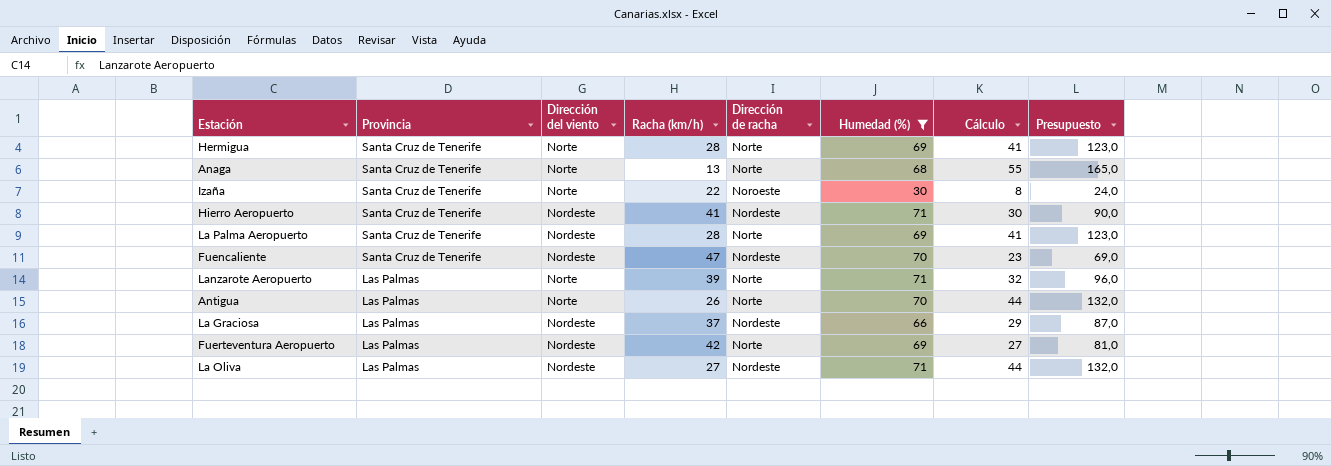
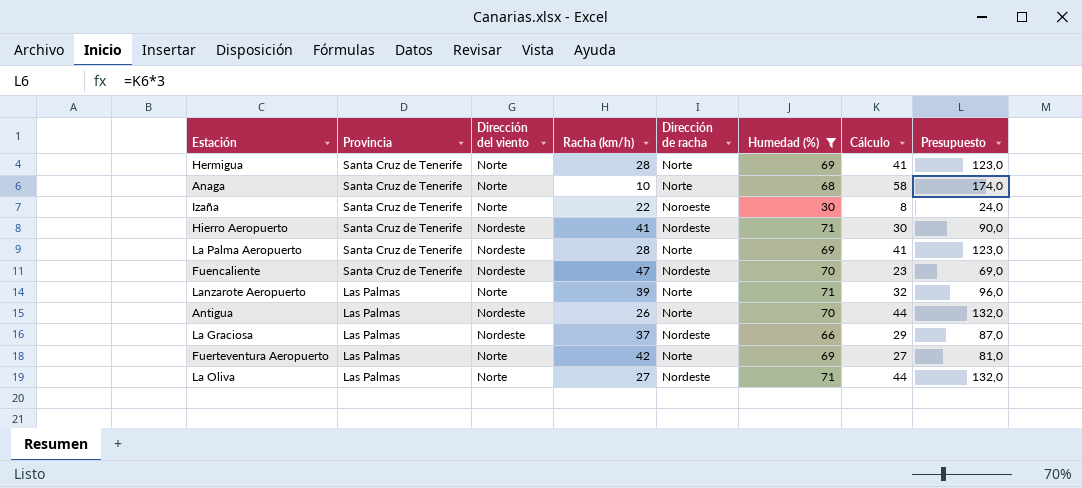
Anaga | Racha (km/h): 13 -> 10
Anaga | Cálculo: 55 -> 58
Anaga | Presupuesto: 165,0 -> 174,0
Antigua | Dirección del viento: Norte -> Nordeste
Fuerteventura Aeropuerto | Dirección del viento: Nordeste -> Norte
La Oliva | Dirección del viento: Nordeste -> Norte

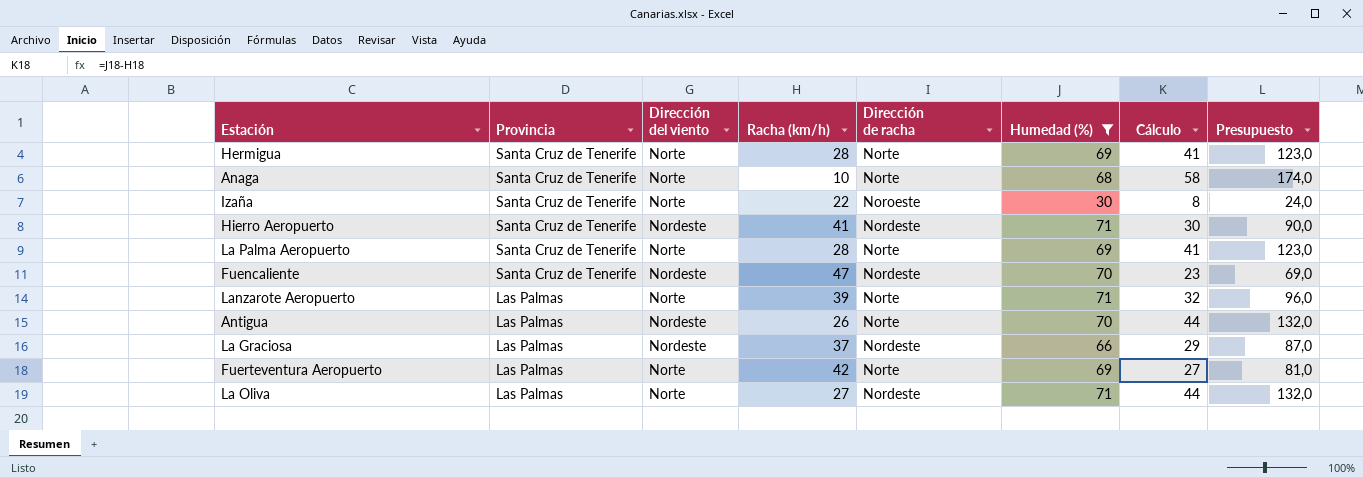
La Palma Aeropuerto | Dirección del viento: Nordeste -> Norte

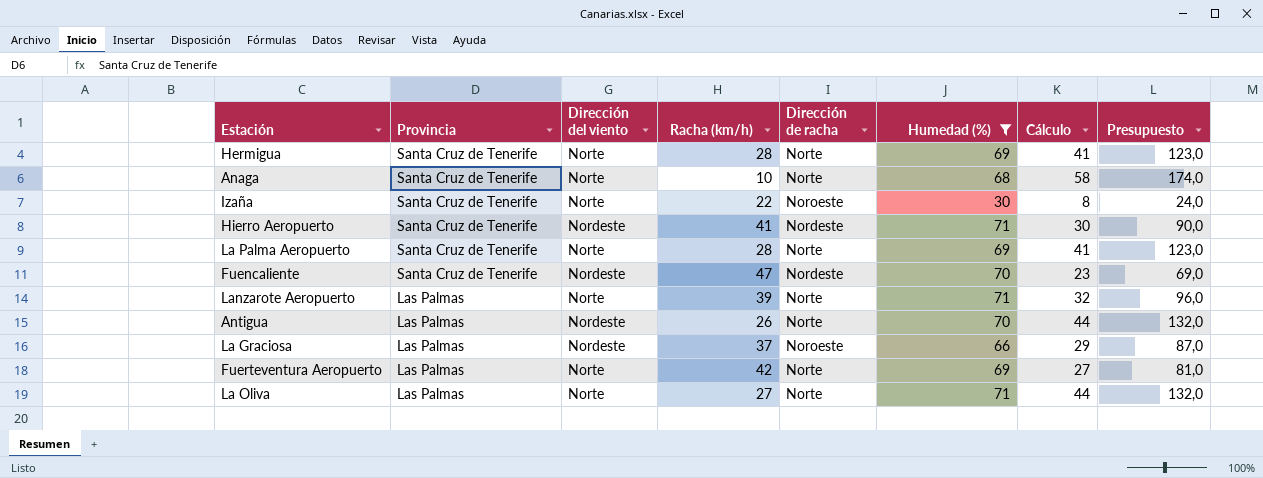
La Graciosa | Dirección de racha: Nordeste -> Noroeste
La Oliva | Dirección de racha: Nordeste -> Norte

